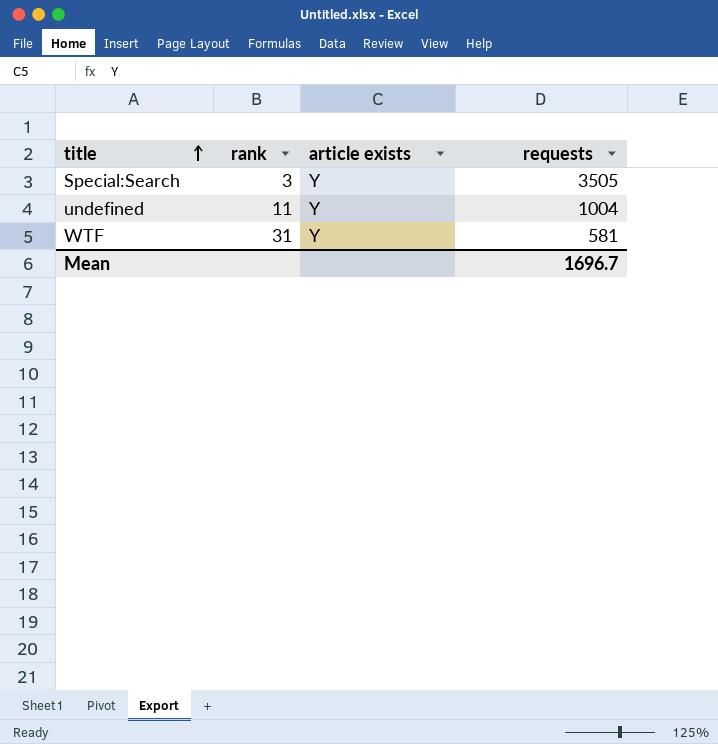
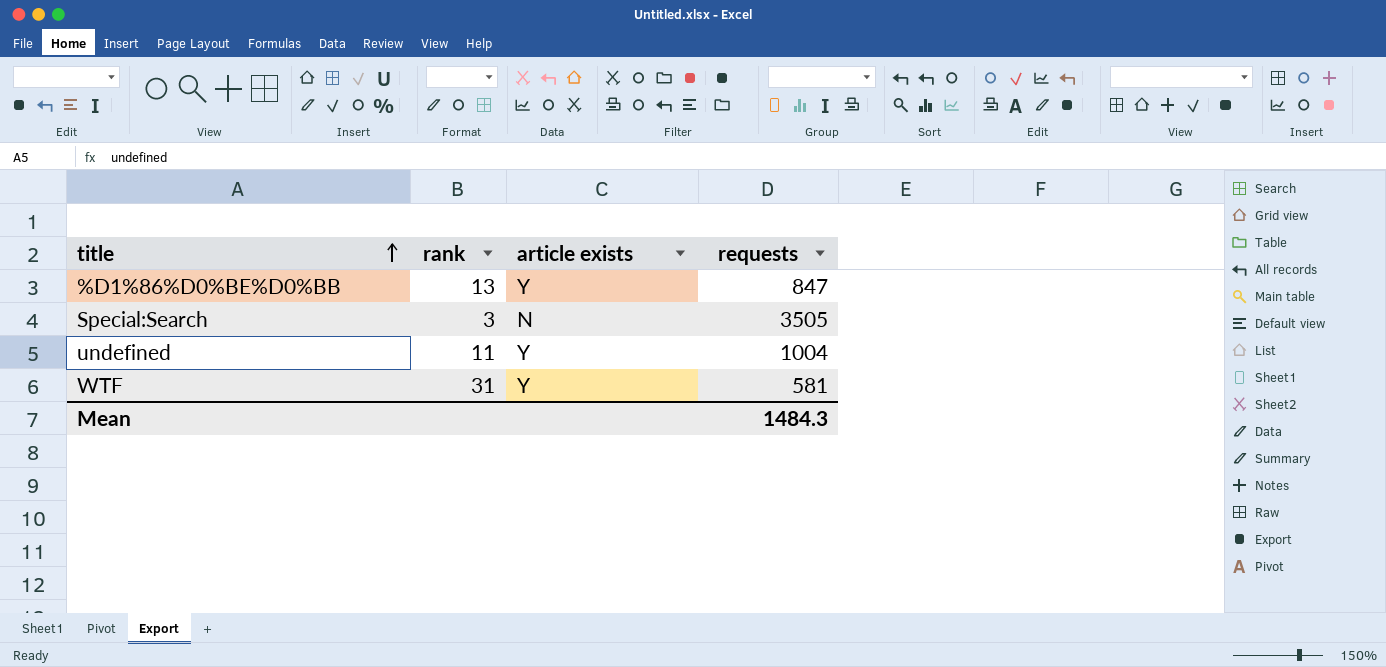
row %D1%86%D0%BE%D0%BB: none -> 13 | Y | 847
Special:Search | article exists: Y -> N
Mean | requests: 1696.7 -> 1484.3

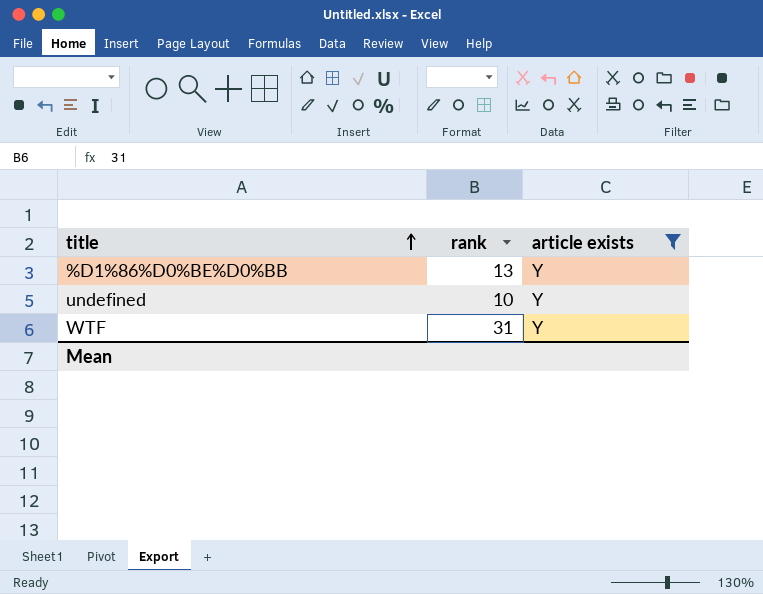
filter: none -> article exists = Y
column requests | position: 4 -> none
undefined | rank: 11 -> 10

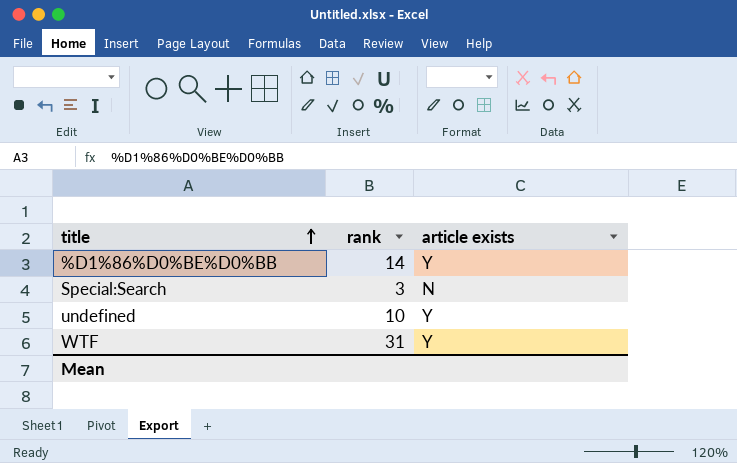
filter: article exists = Y -> none
%D1%86%D0%BE%D0%BB | rank: 13 -> 14

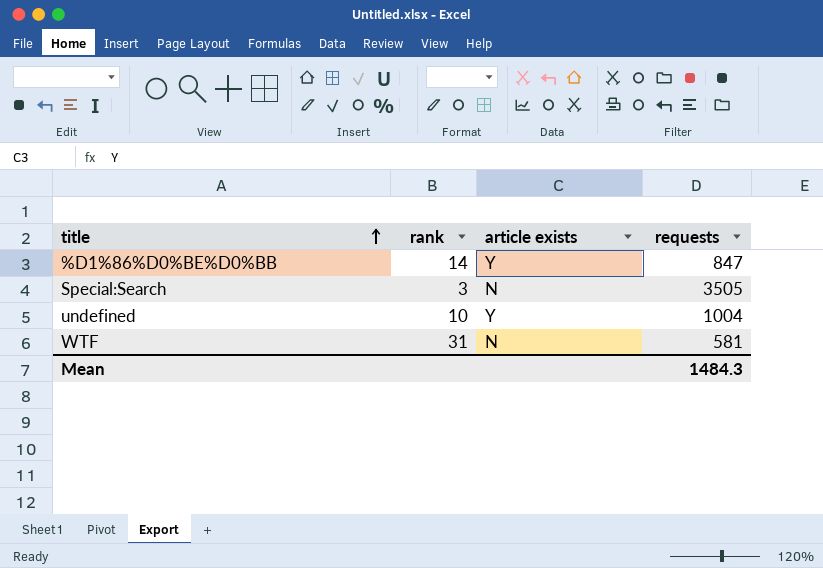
column requests | position: none -> 4
WTF | article exists: Y -> N

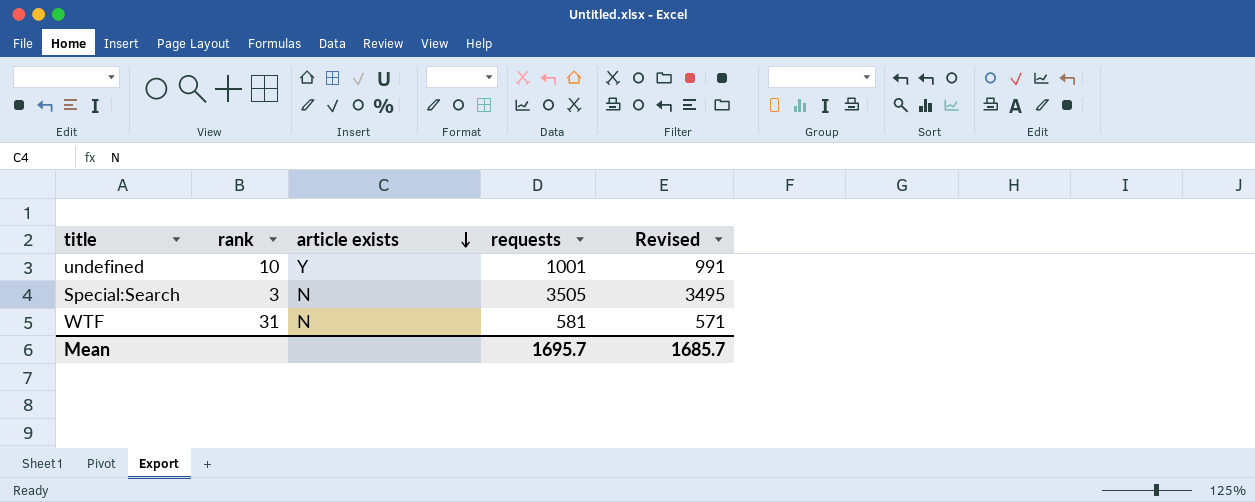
row order: title ascending -> article exists descending
column Revised | formula: none -> [requests] - 10
row %D1%86%D0%BE%D0%BB: 14 | Y | 847 -> none
undefined | requests: 1004 -> 1001
Mean | requests: 1484.3 -> 1695.7

